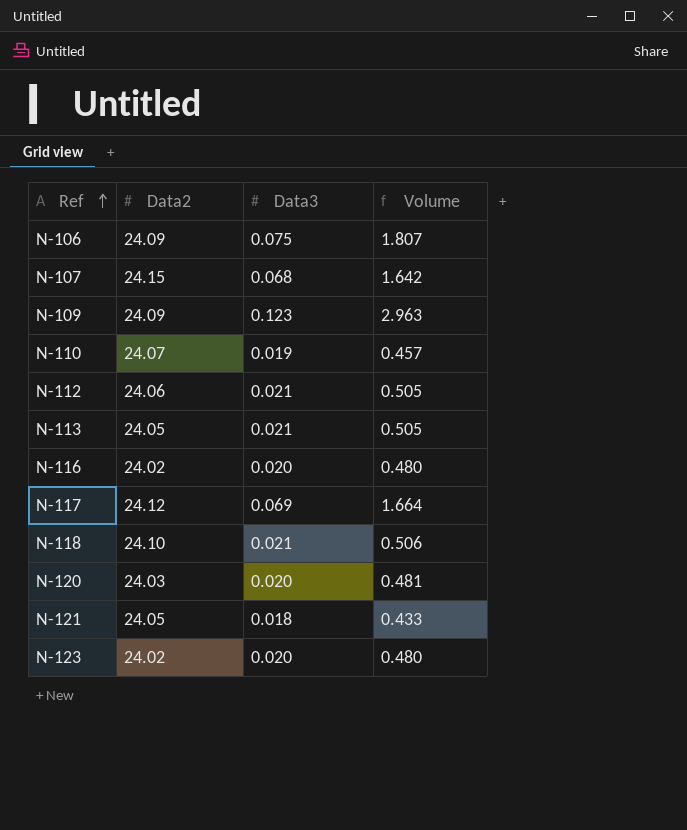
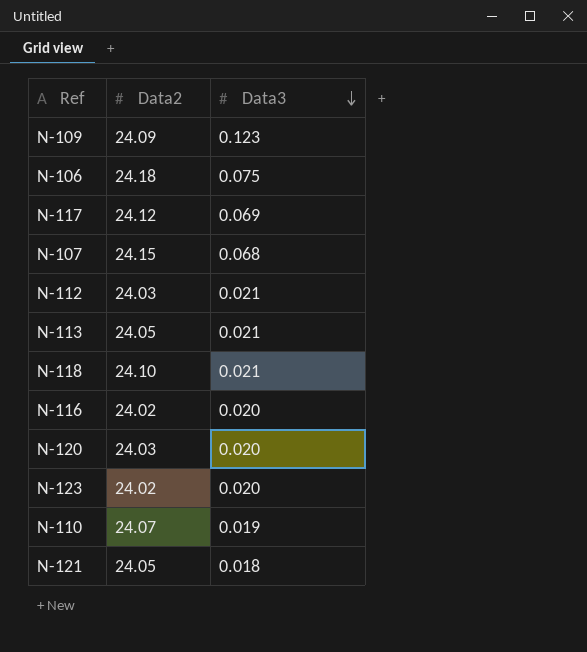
row order: Ref ascending -> Data3 descending
column Volume | formula: [Data2] * [Data3] -> none
N-106 | Data2: 24.09 -> 24.18
N-112 | Data2: 24.06 -> 24.03

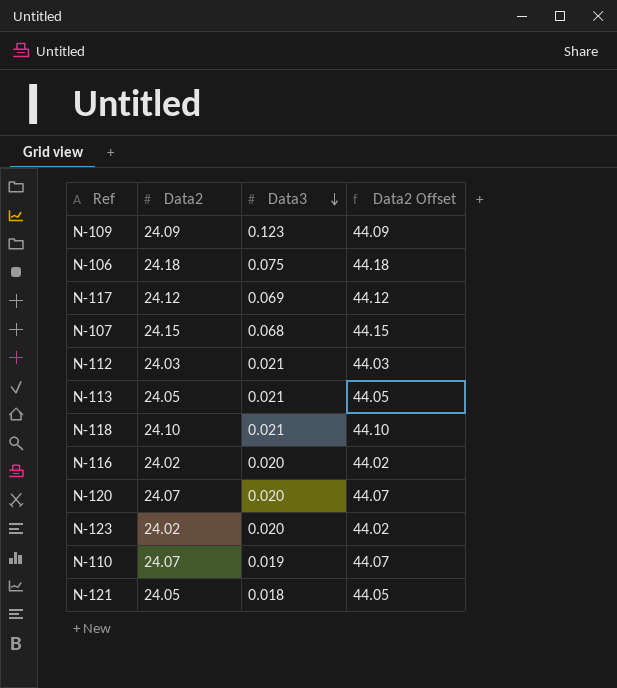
column Data2 Offset | formula: none -> [Data2] + 20
N-120 | Data2: 24.03 -> 24.07

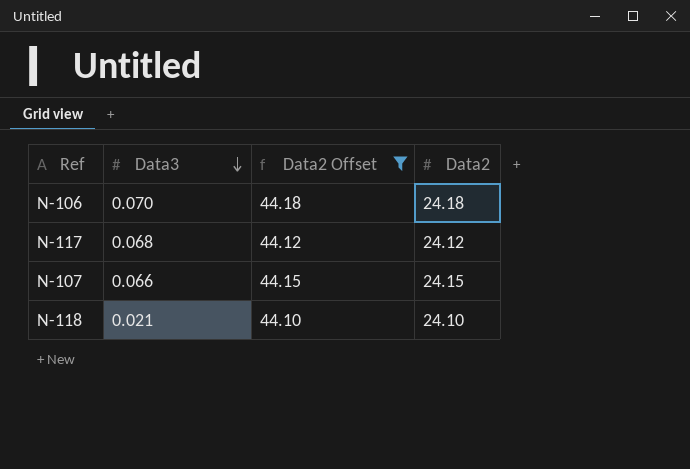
filter: none -> Data2 Offset >= 44.10
column Data2 | position: 2 -> 4
N-106 | Data3: 0.075 -> 0.070
N-117 | Data3: 0.069 -> 0.068
N-107 | Data3: 0.068 -> 0.066

